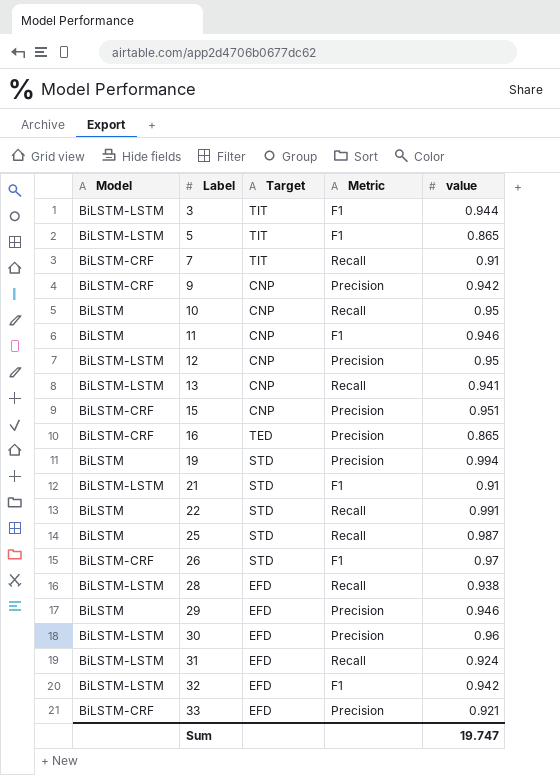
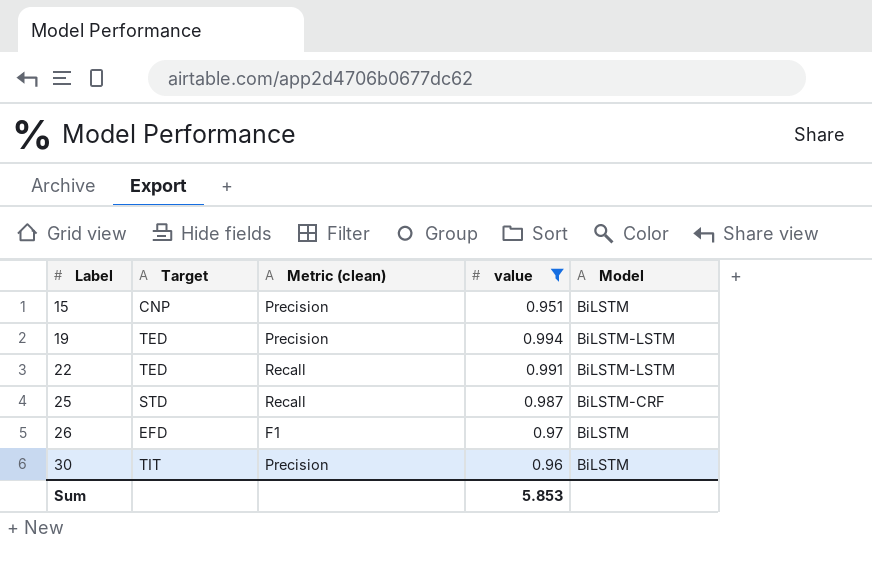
filter: none -> value >= 0.951
column name: Metric -> Metric (clean)
column Model | position: 1 -> 5
15 | Model: BiLSTM-CRF -> BiLSTM
19 | Target: STD -> TED
19 | Model: BiLSTM -> BiLSTM-LSTM
22 | Target: STD -> TED
22 | Model: BiLSTM -> BiLSTM-LSTM
25 | Model: BiLSTM -> BiLSTM-CRF
26 | Target: STD -> EFD
26 | Model: BiLSTM-CRF -> BiLSTM
30 | Target: EFD -> TIT
30 | Model: BiLSTM-LSTM -> BiLSTM
Sum | value: 19.747 -> 5.853

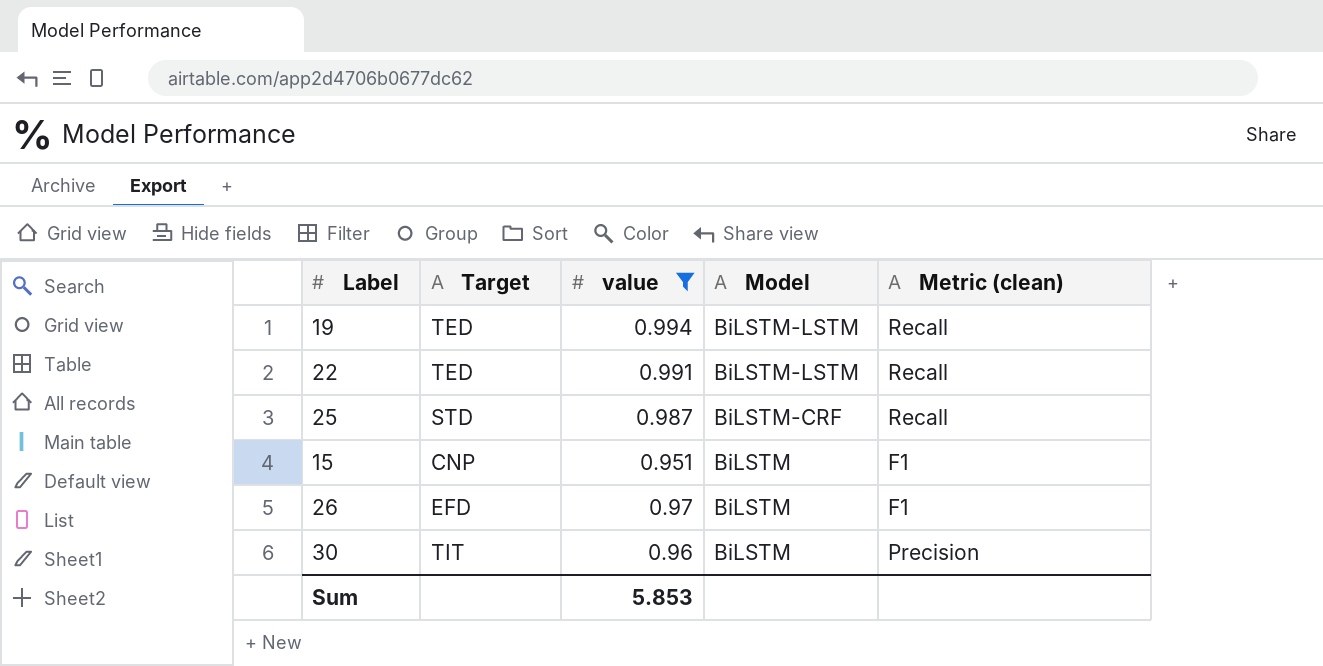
row order: Label ascending -> Model descending
column Metric (clean) | position: 3 -> 5
19 | Metric (clean): Precision -> Recall
15 | Metric (clean): Precision -> F1

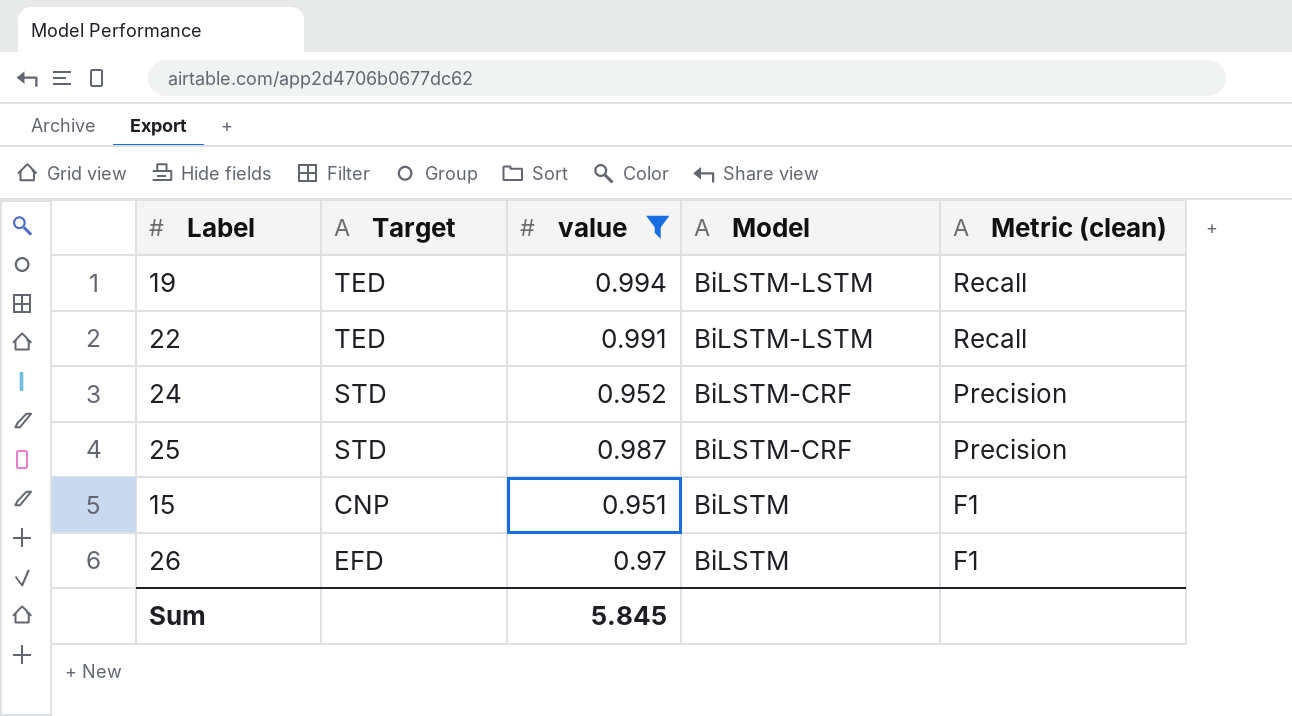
row 30: TIT | 0.96 | BiLSTM | Precision -> none
row 24: none -> STD | 0.952 | BiLSTM-CRF | Precision
25 | Metric (clean): Recall -> Precision
Sum | value: 5.853 -> 5.845

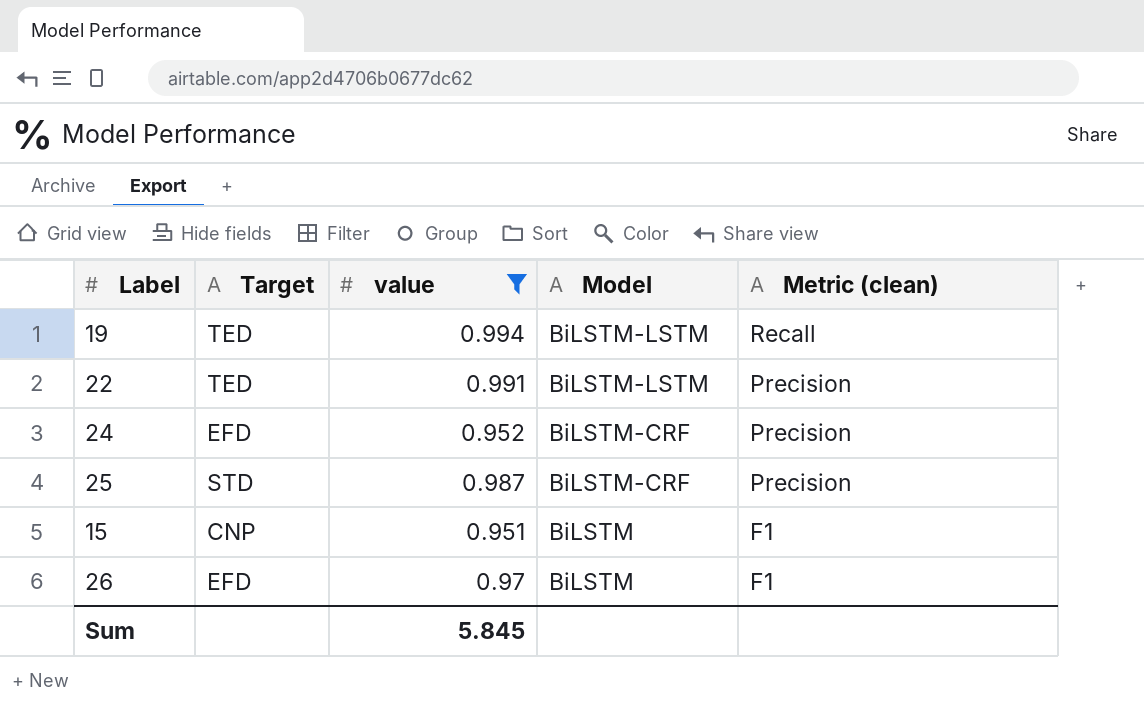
22 | Metric (clean): Recall -> Precision
24 | Target: STD -> EFD

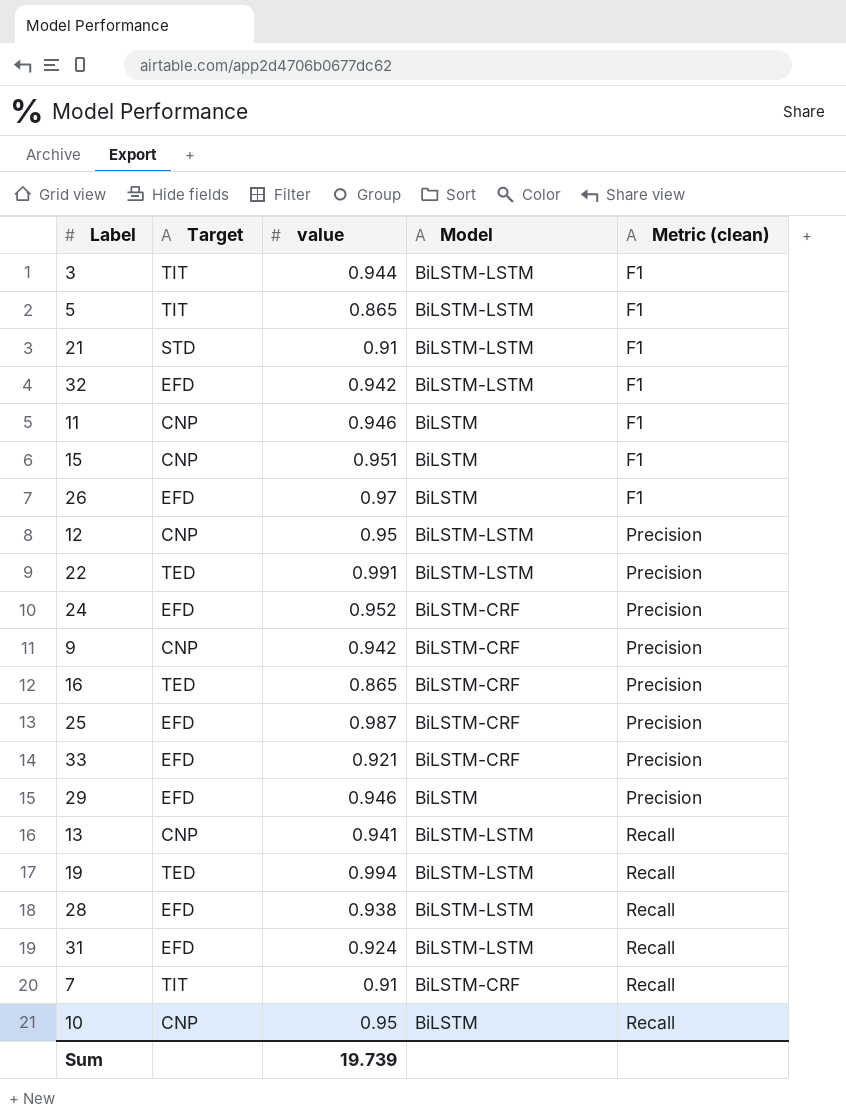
filter: value >= 0.951 -> none
row order: Model descending -> Metric (clean) ascending
25 | Target: STD -> EFD
Sum | value: 5.845 -> 19.739

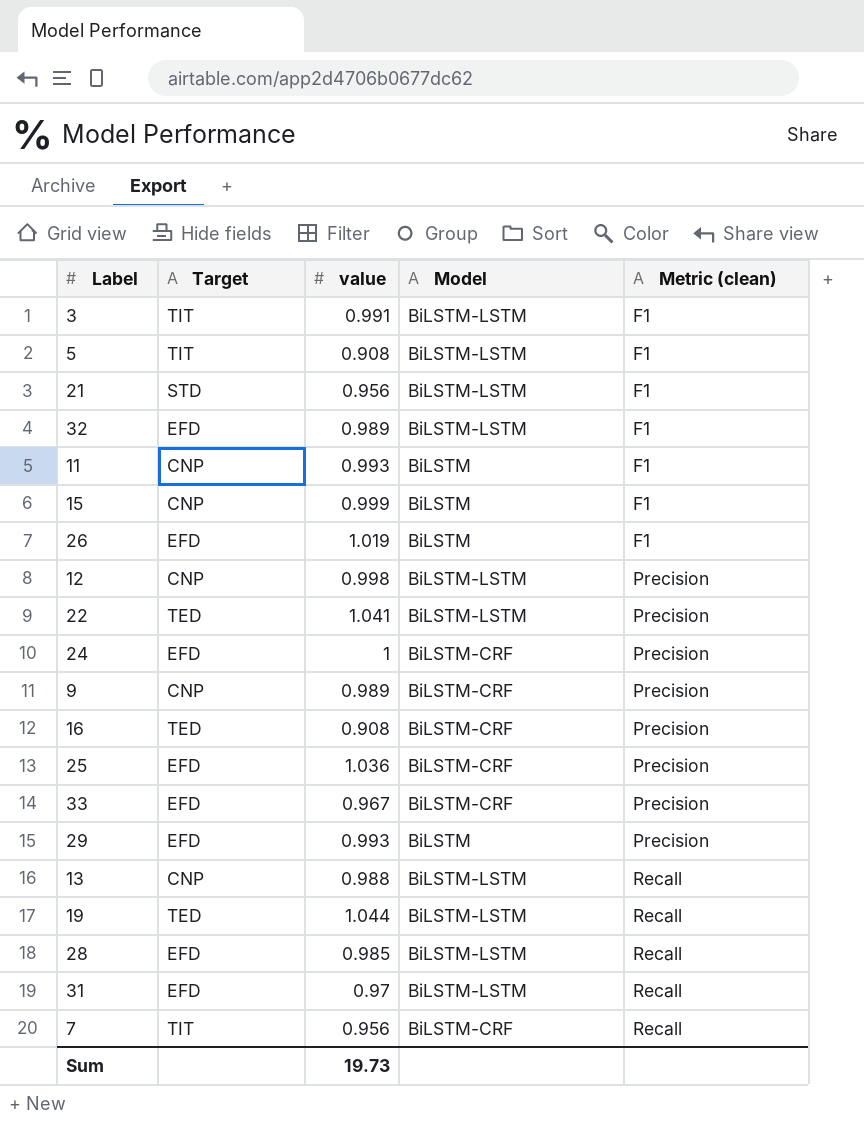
row 10: CNP | 0.95 | BiLSTM | Recall -> none
3 | value: 0.944 -> 0.991
5 | value: 0.865 -> 0.908
21 | value: 0.91 -> 0.956
32 | value: 0.942 -> 0.989
11 | value: 0.946 -> 0.993
15 | value: 0.951 -> 0.999
26 | value: 0.97 -> 1.019
12 | value: 0.95 -> 0.998
22 | value: 0.991 -> 1.041
24 | value: 0.952 -> 1
9 | value: 0.942 -> 0.989
16 | value: 0.865 -> 0.908
25 | value: 0.987 -> 1.036
33 | value: 0.921 -> 0.967
29 | value: 0.946 -> 0.993
13 | value: 0.941 -> 0.988
19 | value: 0.994 -> 1.044
28 | value: 0.938 -> 0.985
31 | value: 0.924 -> 0.97
7 | value: 0.91 -> 0.956
Sum | value: 19.739 -> 19.73

